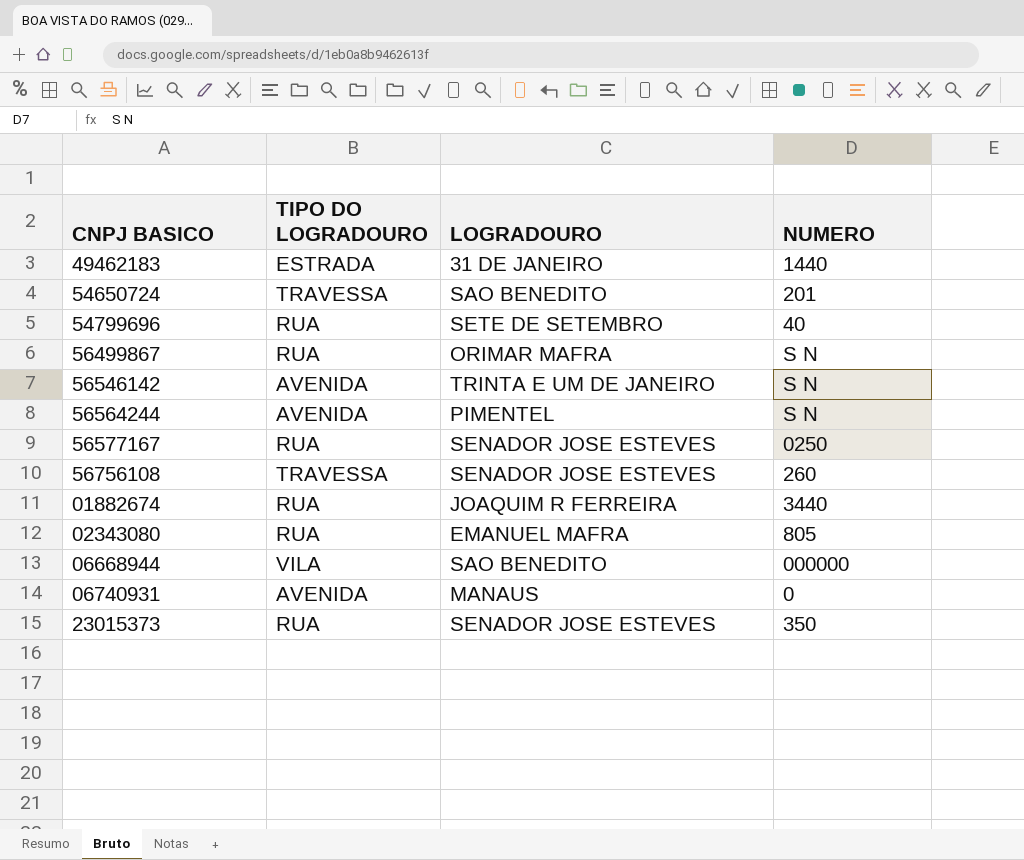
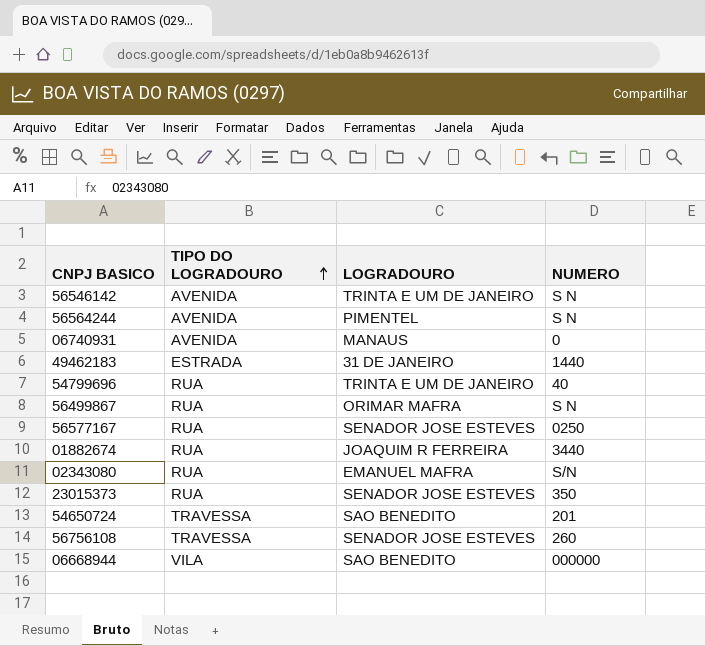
row order: none -> TIPO DO LOGRADOURO ascending
54799696 | LOGRADOURO: SETE DE SETEMBRO -> TRINTA E UM DE JANEIRO
02343080 | NUMERO: 805 -> S/N

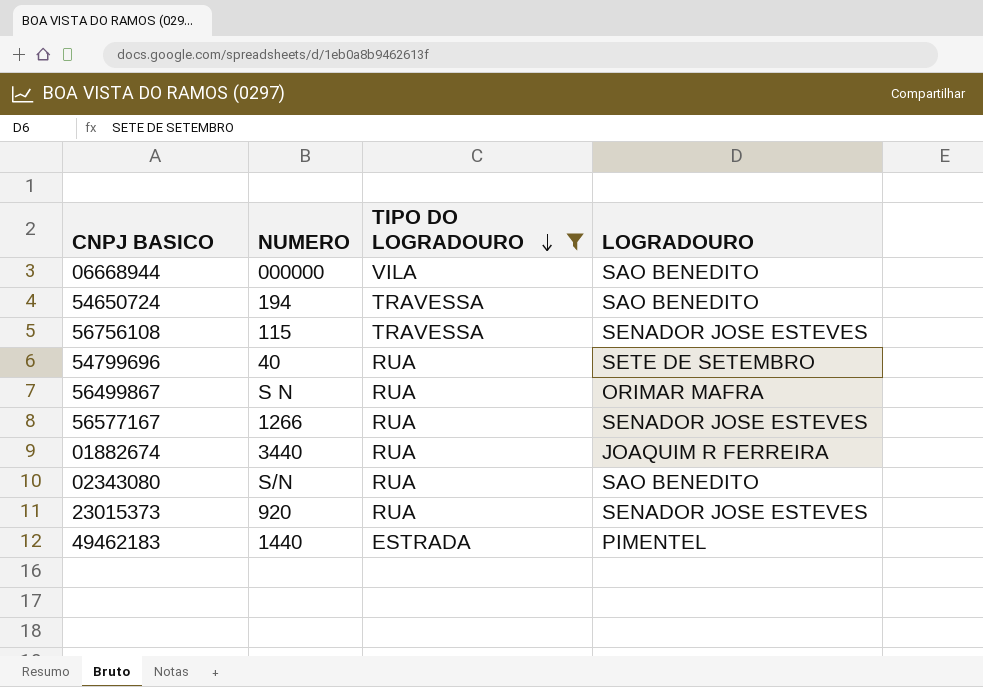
filter: none -> TIPO DO LOGRADOURO != AVENIDA
row order: TIPO DO LOGRADOURO ascending -> TIPO DO LOGRADOURO descending
column NUMERO | position: 4 -> 2
54650724 | NUMERO: 201 -> 194
56756108 | NUMERO: 260 -> 115
54799696 | LOGRADOURO: TRINTA E UM DE JANEIRO -> SETE DE SETEMBRO
56577167 | NUMERO: 0250 -> 1266
02343080 | LOGRADOURO: EMANUEL MAFRA -> SAO BENEDITO
23015373 | NUMERO: 350 -> 920
49462183 | LOGRADOURO: 31 DE JANEIRO -> PIMENTEL

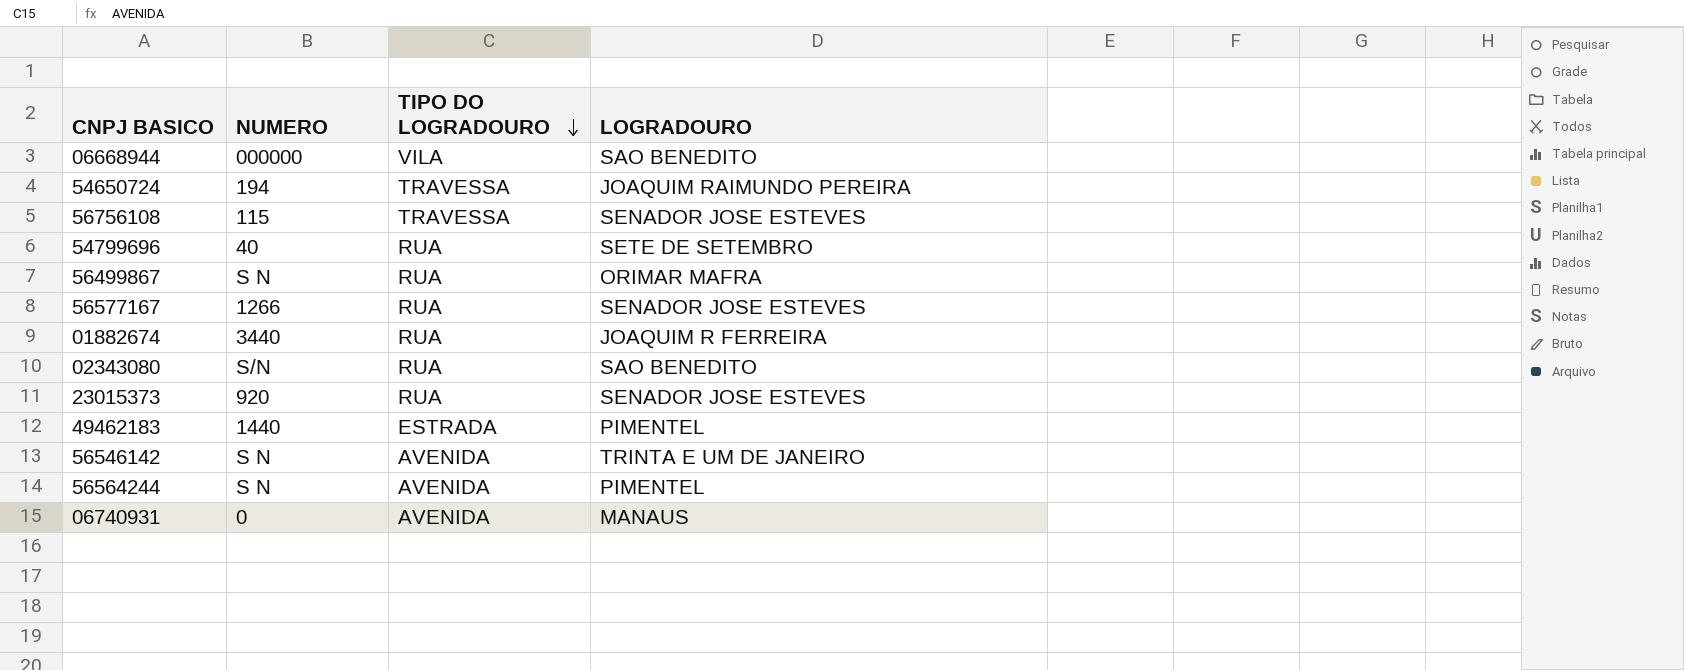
filter: TIPO DO LOGRADOURO != AVENIDA -> none
54650724 | LOGRADOURO: SAO BENEDITO -> JOAQUIM RAIMUNDO PEREIRA

